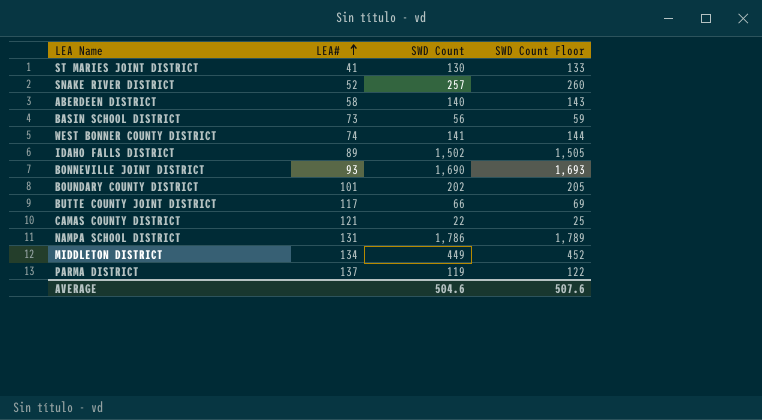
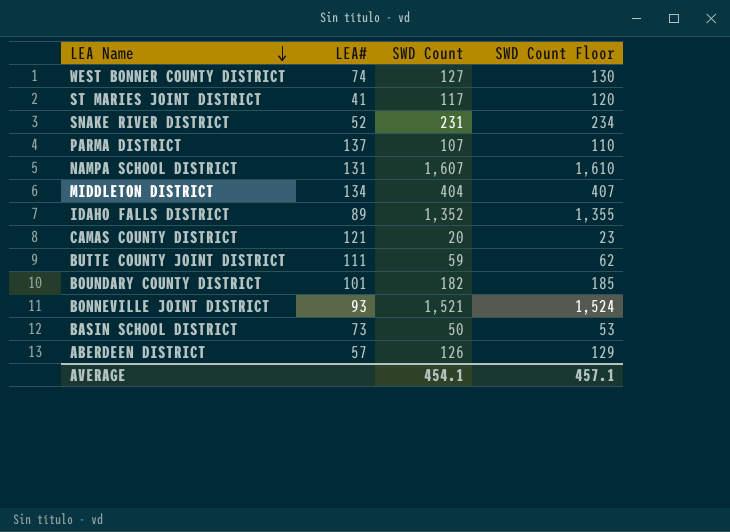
row order: LEA# ascending -> LEA Name descending
WEST BONNER COUNTY DISTRICT | SWD Count: 141 -> 127
WEST BONNER COUNTY DISTRICT | SWD Count Floor: 144 -> 130
ST MARIES JOINT DISTRICT | SWD Count: 130 -> 117
ST MARIES JOINT DISTRICT | SWD Count Floor: 133 -> 120
SNAKE RIVER DISTRICT | SWD Count: 257 -> 231
SNAKE RIVER DISTRICT | SWD Count Floor: 260 -> 234
PARMA DISTRICT | SWD Count: 119 -> 107
PARMA DISTRICT | SWD Count Floor: 122 -> 110
NAMPA SCHOOL DISTRICT | SWD Count: 1,786 -> 1,607
NAMPA SCHOOL DISTRICT | SWD Count Floor: 1,789 -> 1,610
MIDDLETON DISTRICT | SWD Count: 449 -> 404
MIDDLETON DISTRICT | SWD Count Floor: 452 -> 407
IDAHO FALLS DISTRICT | SWD Count: 1,502 -> 1,352
IDAHO FALLS DISTRICT | SWD Count Floor: 1,505 -> 1,355
CAMAS COUNTY DISTRICT | SWD Count: 22 -> 20
CAMAS COUNTY DISTRICT | SWD Count Floor: 25 -> 23
BUTTE COUNTY JOINT DISTRICT | LEA#: 117 -> 111
BUTTE COUNTY JOINT DISTRICT | SWD Count: 66 -> 59
BUTTE COUNTY JOINT DISTRICT | SWD Count Floor: 69 -> 62
BOUNDARY COUNTY DISTRICT | SWD Count: 202 -> 182
BOUNDARY COUNTY DISTRICT | SWD Count Floor: 205 -> 185
BONNEVILLE JOINT DISTRICT | SWD Count: 1,690 -> 1,521
BONNEVILLE JOINT DISTRICT | SWD Count Floor: 1,693 -> 1,524
BASIN SCHOOL DISTRICT | SWD Count: 56 -> 50
BASIN SCHOOL DISTRICT | SWD Count Floor: 59 -> 53
ABERDEEN DISTRICT | LEA#: 58 -> 57
ABERDEEN DISTRICT | SWD Count: 140 -> 126
ABERDEEN DISTRICT | SWD Count Floor: 143 -> 129
AVERAGE | SWD Count: 504.6 -> 454.1
AVERAGE | SWD Count Floor: 507.6 -> 457.1

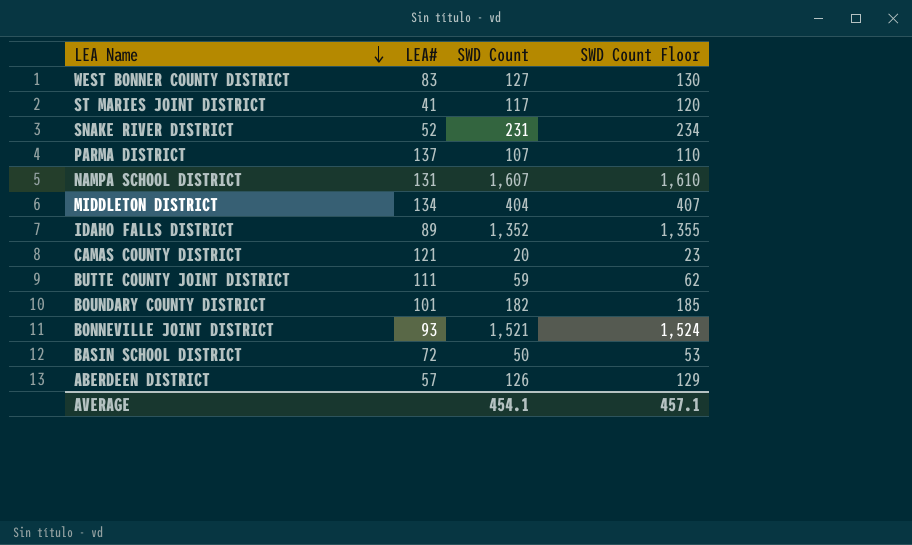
WEST BONNER COUNTY DISTRICT | LEA#: 74 -> 83
BASIN SCHOOL DISTRICT | LEA#: 73 -> 72

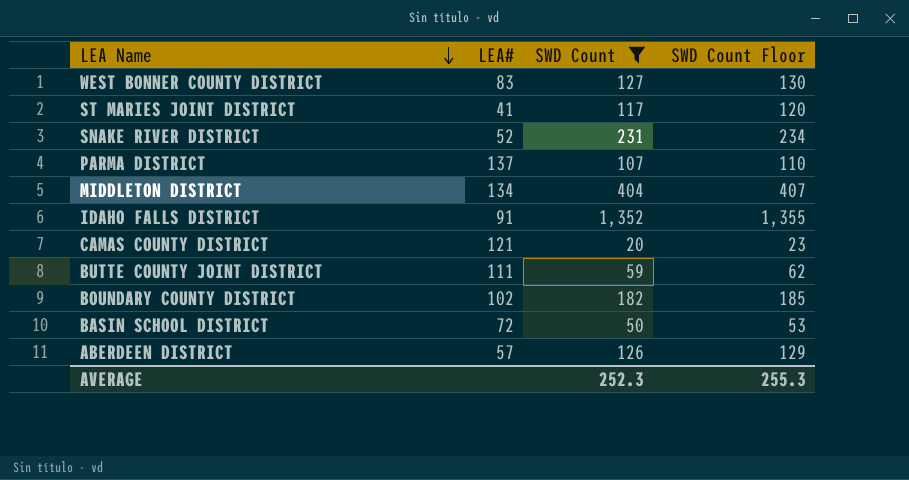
filter: none -> SWD Count <= 1,352
IDAHO FALLS DISTRICT | LEA#: 89 -> 91
BOUNDARY COUNTY DISTRICT | LEA#: 101 -> 102
AVERAGE | SWD Count: 454.1 -> 252.3
AVERAGE | SWD Count Floor: 457.1 -> 255.3

